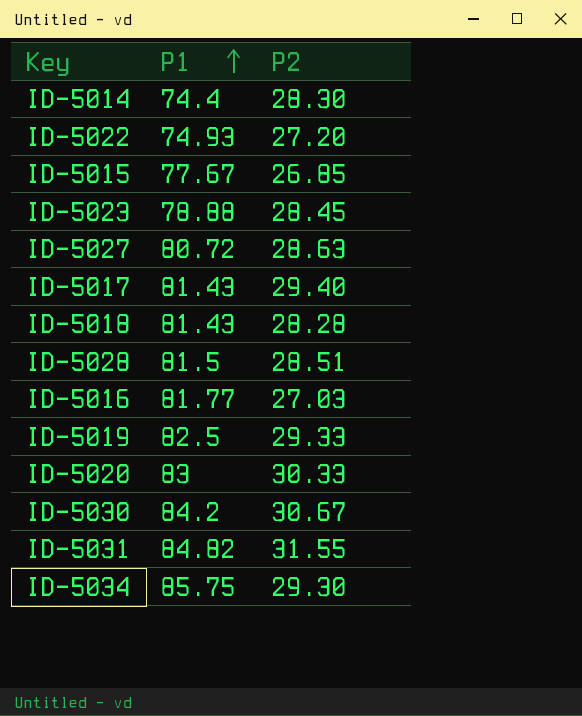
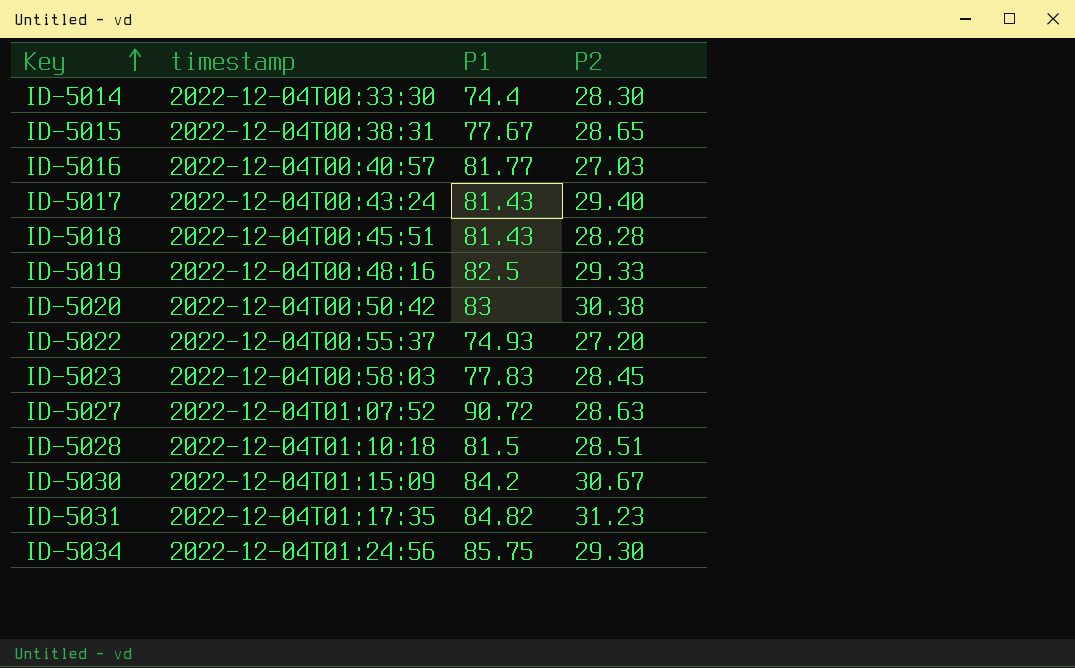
row order: P1 ascending -> Key ascending
column timestamp | position: none -> 2
ID-5015 | P2: 26.85 -> 28.65
ID-5020 | P2: 30.33 -> 30.38
ID-5023 | P1: 78.88 -> 77.83
ID-5027 | P1: 80.72 -> 90.72
ID-5031 | P2: 31.55 -> 31.23

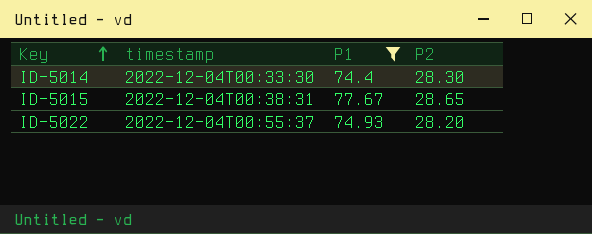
filter: none -> P1 <= 77.67
ID-5022 | P2: 27.20 -> 28.20

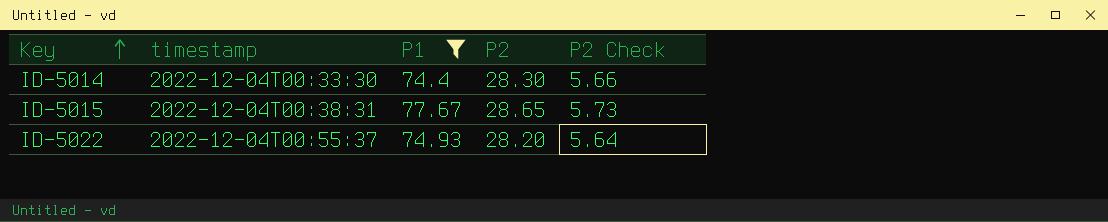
column P2 Check | formula: none -> [P2] * 0.2

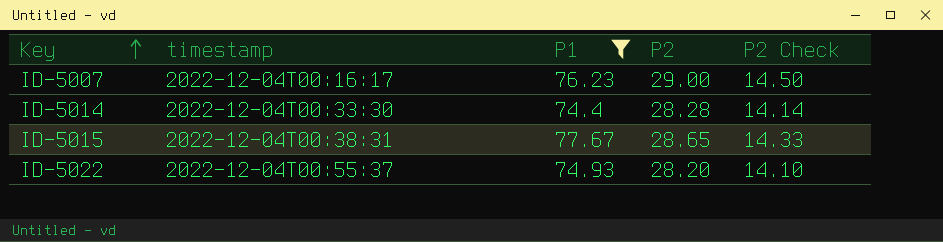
column P2 Check | formula: [P2] * 0.2 -> [P2] * 0.5
row ID-5007: none -> 2022-12-04T00:16:17 | 76.23 | 29.00 | 14.50
ID-5014 | P2: 28.30 -> 28.28

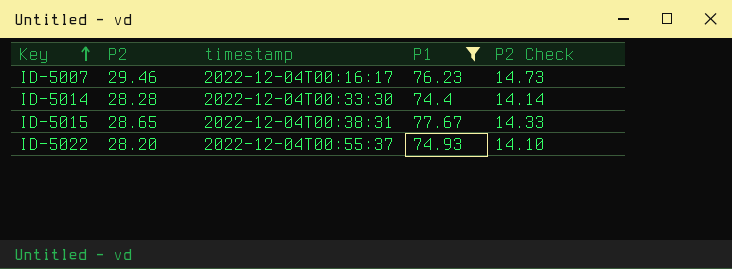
column P2 | position: 4 -> 2
ID-5007 | P2: 29.00 -> 29.46
ID-5007 | P2 Check: 14.50 -> 14.73

